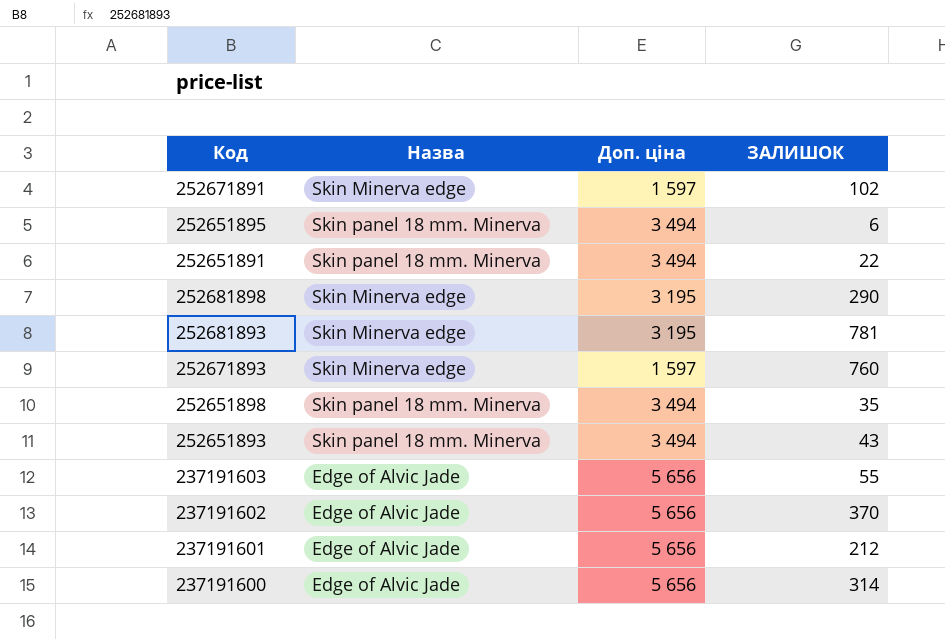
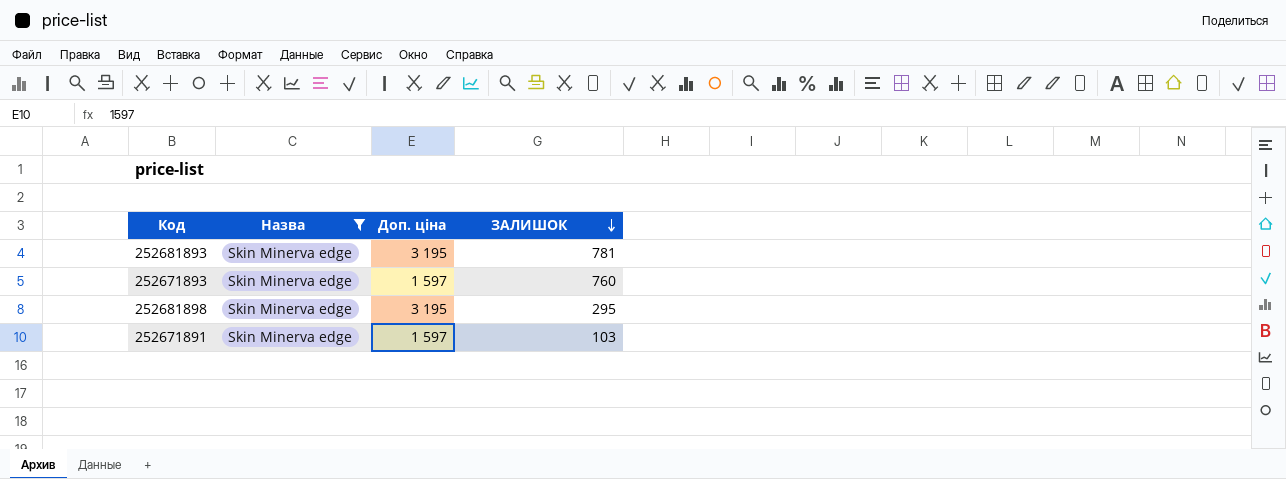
filter: none -> Назва = Skin Minerva edge
row order: none -> ЗАЛИШОК descending
252681898 | ЗАЛИШОК: 290 -> 295
252671891 | ЗАЛИШОК: 102 -> 103

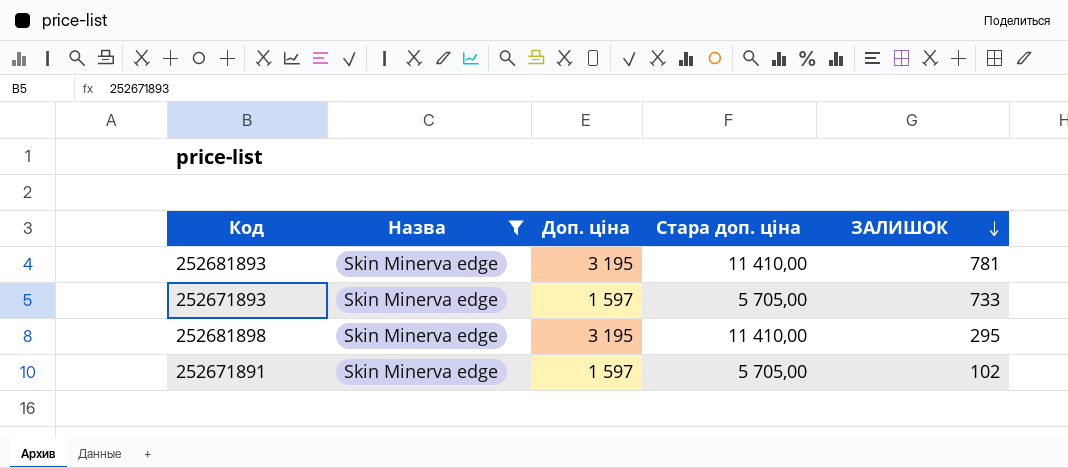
column Стара доп. ціна | position: none -> 4
252671893 | ЗАЛИШОК: 760 -> 733
252671891 | ЗАЛИШОК: 103 -> 102

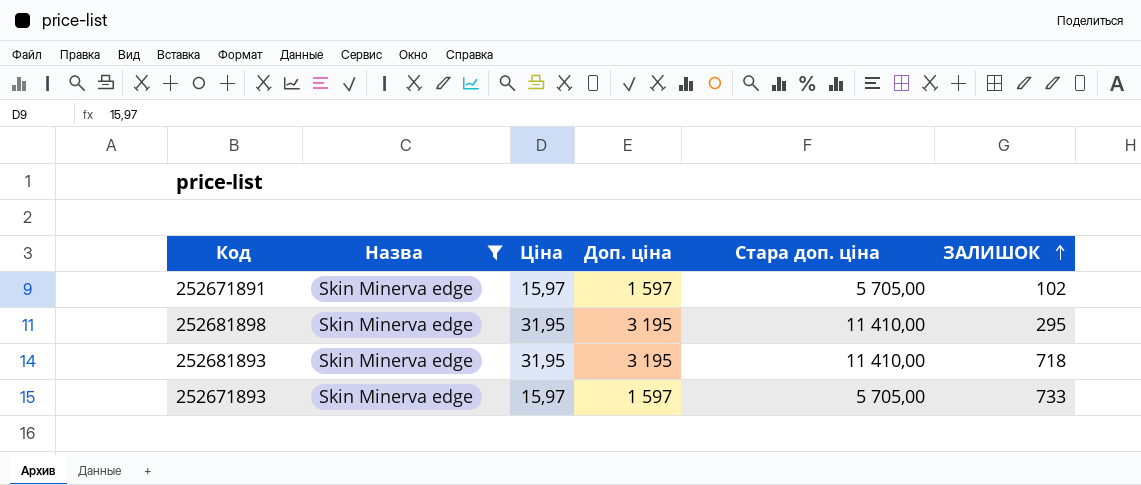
row order: ЗАЛИШОК descending -> ЗАЛИШОК ascending
column Ціна | position: none -> 3
252681893 | ЗАЛИШОК: 781 -> 718

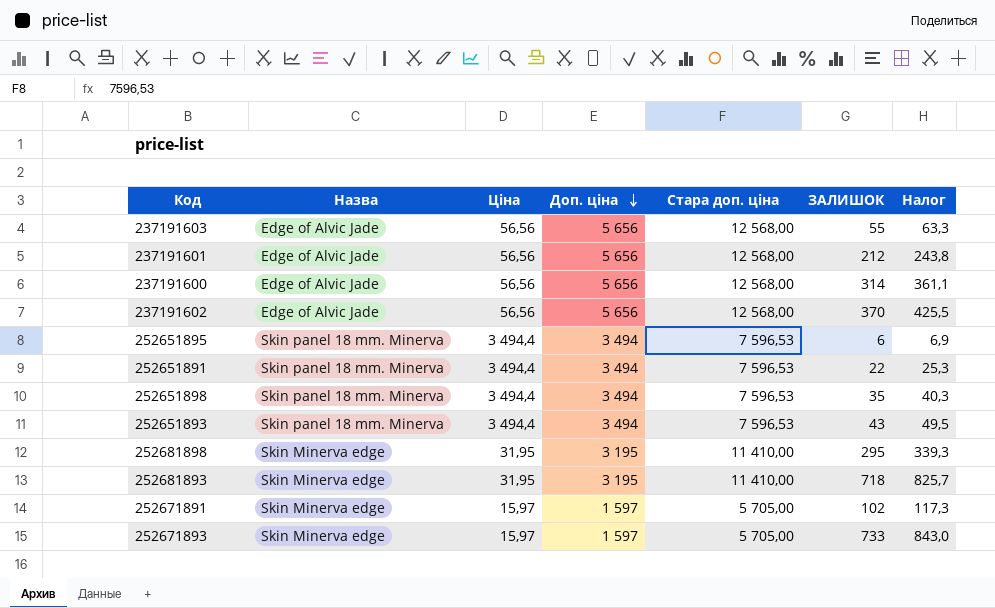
filter: Назва = Skin Minerva edge -> none
row order: ЗАЛИШОК ascending -> Доп. ціна descending
column Налог | formula: none -> [ЗАЛИШОК] * 1,15

